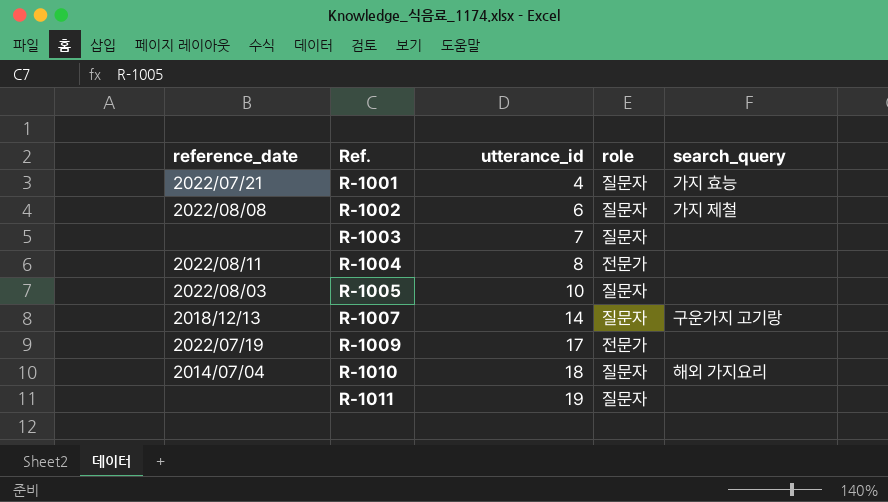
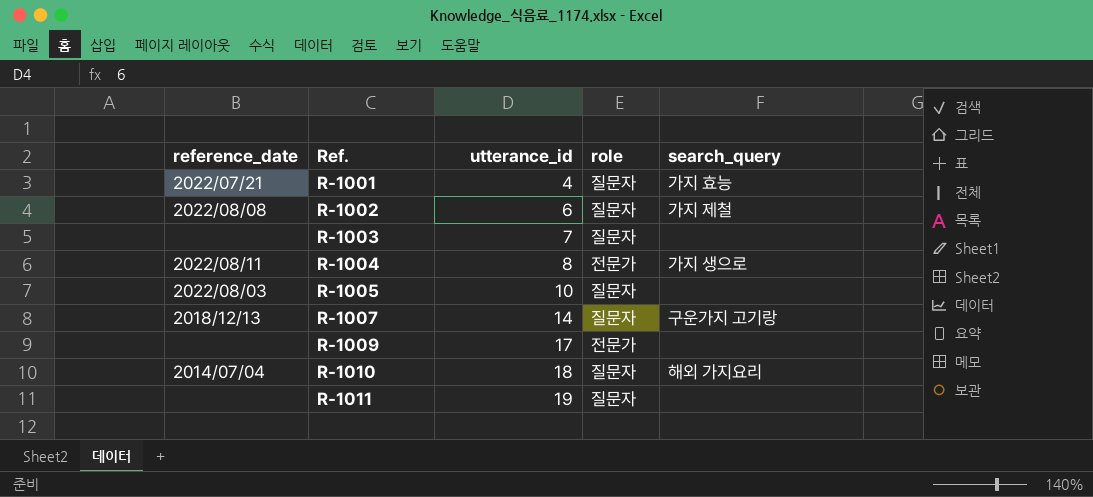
R-1004 | search_query: none -> 가지 생으로
R-1009 | reference_date: 2022/07/19 -> none

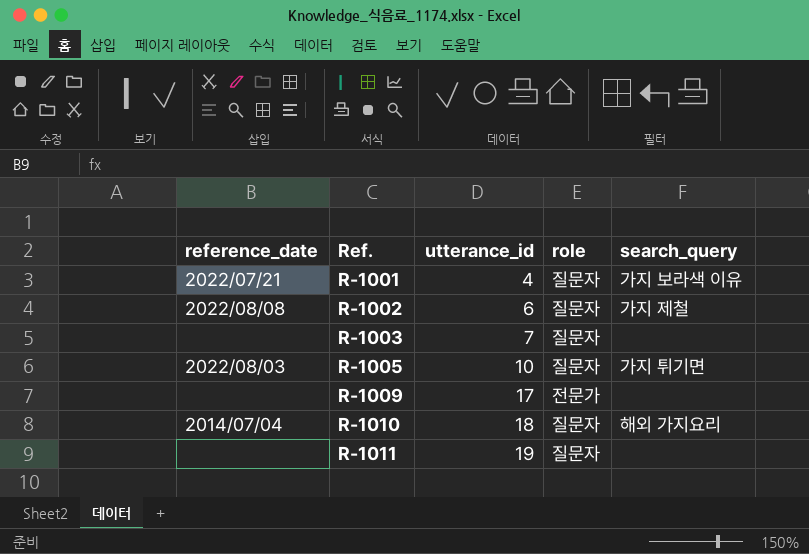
row R-1004: 2022/08/11 | 8 | 전문가 | 가지 생으로 -> none
row R-1007: 2018/12/13 | 14 | 질문자 | 구운가지 고기랑 -> none
R-1001 | search_query: 가지 효능 -> 가지 보라색 이유
R-1005 | search_query: none -> 가지 튀기면

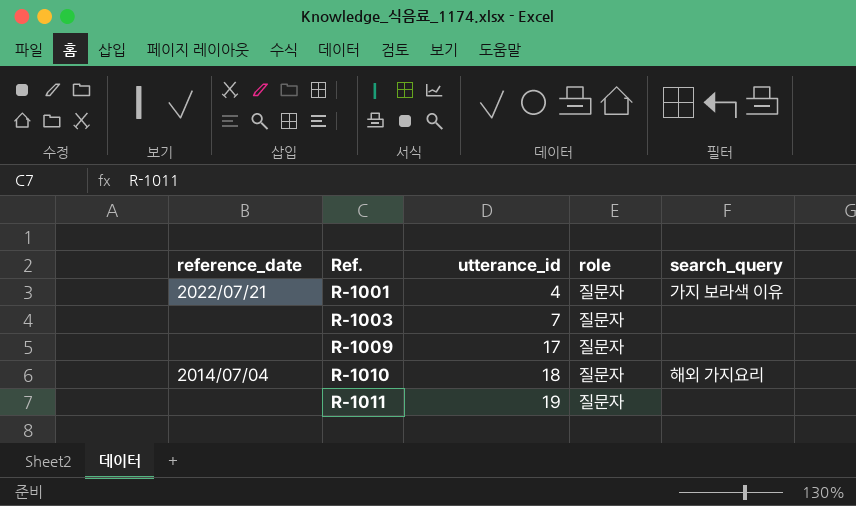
row R-1002: 2022/08/08 | 6 | 질문자 | 가지 제철 -> none
row R-1005: 2022/08/03 | 10 | 질문자 | 가지 튀기면 -> none
R-1009 | role: 전문가 -> 질문자

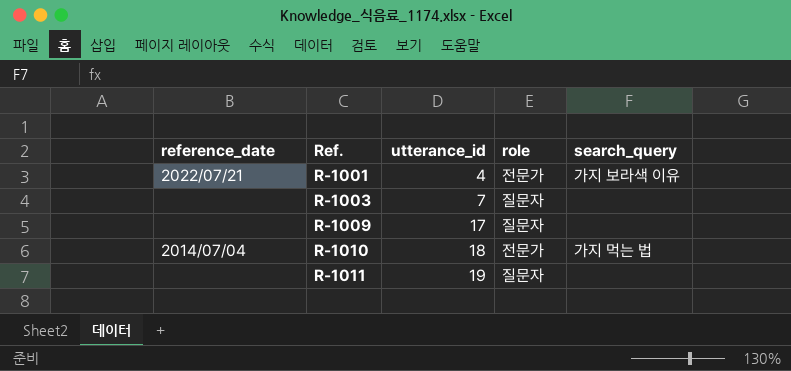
R-1001 | role: 질문자 -> 전문가
R-1010 | role: 질문자 -> 전문가
R-1010 | search_query: 해외 가지요리 -> 가지 먹는 법

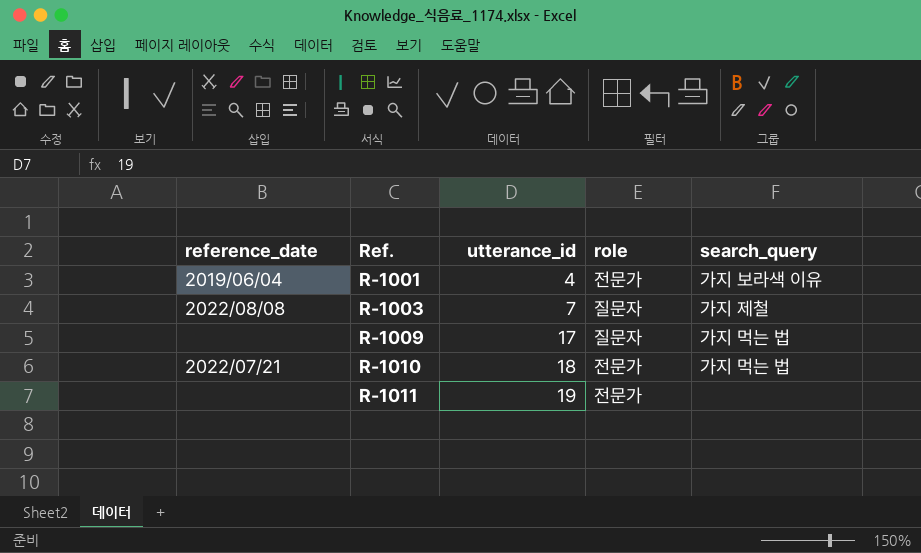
R-1001 | reference_date: 2022/07/21 -> 2019/06/04
R-1003 | reference_date: none -> 2022/08/08
R-1003 | search_query: none -> 가지 제철
R-1009 | search_query: none -> 가지 먹는 법
R-1010 | reference_date: 2014/07/04 -> 2022/07/21
R-1011 | role: 질문자 -> 전문가

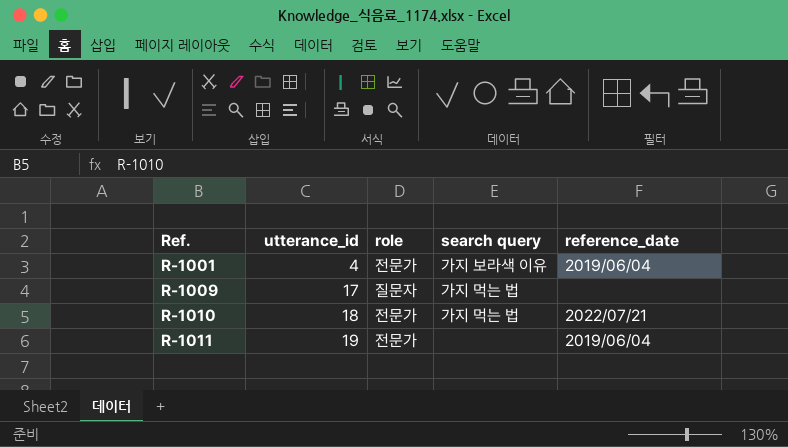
column name: search_query -> search query
column reference_date | position: 1 -> 5
row R-1003: 2022/08/08 | 7 | 질문자 | 가지 제철 -> none
R-1011 | reference_date: none -> 2019/06/04

